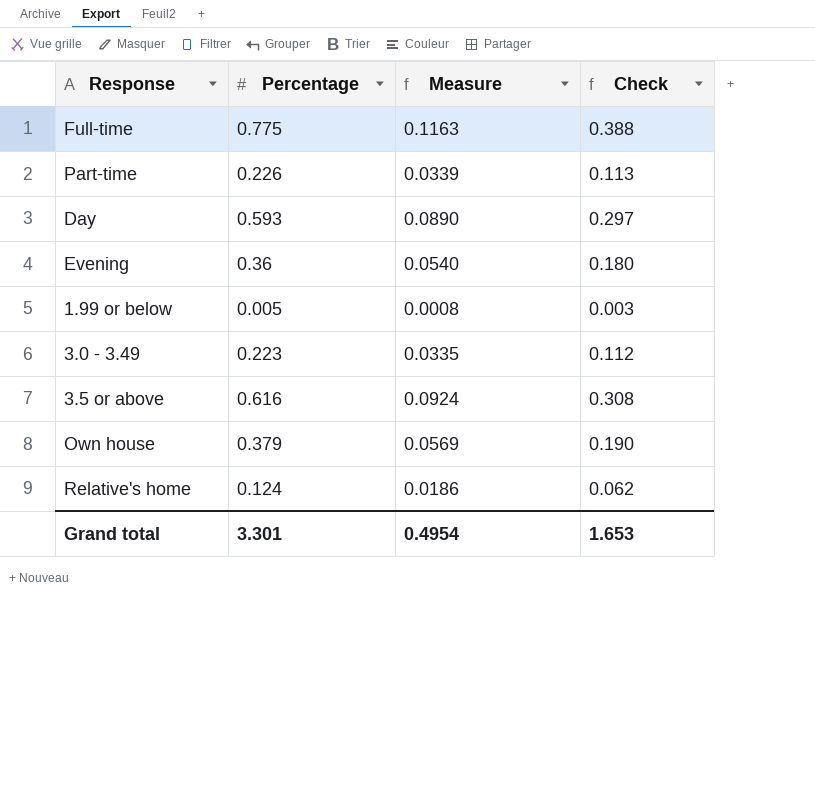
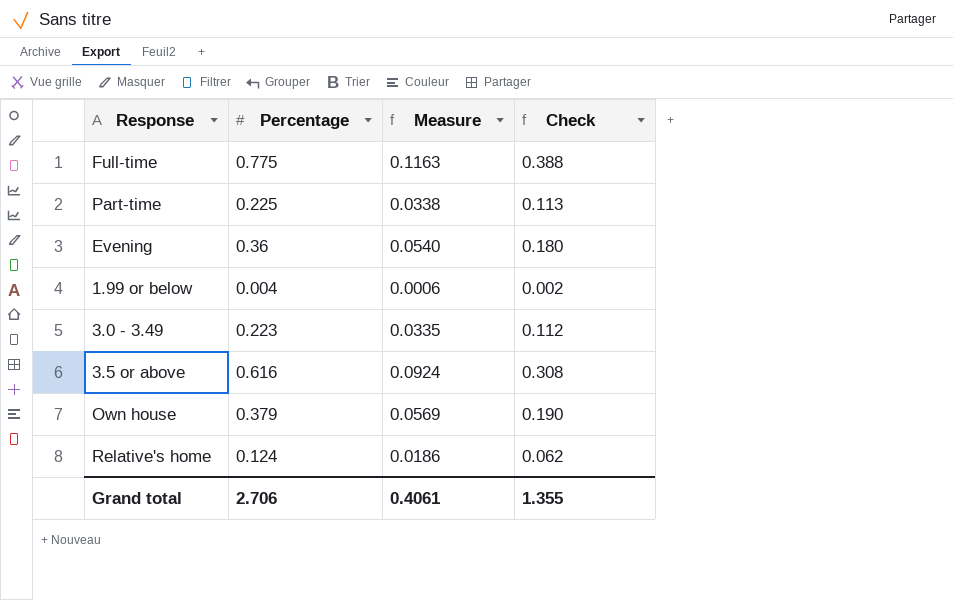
row Day: 0.593 | 0.0890 | 0.297 -> none
Part-time | Percentage: 0.226 -> 0.225
Part-time | Measure: 0.0339 -> 0.0338
1.99 or below | Percentage: 0.005 -> 0.004
1.99 or below | Measure: 0.0008 -> 0.0006
1.99 or below | Check: 0.003 -> 0.002
Grand total | Percentage: 3.301 -> 2.706
Grand total | Measure: 0.4954 -> 0.4061
Grand total | Check: 1.653 -> 1.355

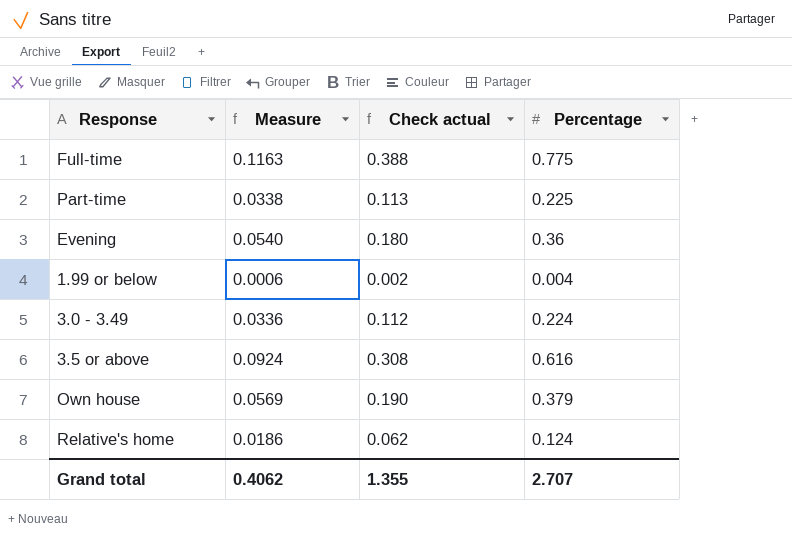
column name: Check -> Check actual
column Percentage | position: 2 -> 4
3.0 - 3.49 | Measure: 0.0335 -> 0.0336
3.0 - 3.49 | Percentage: 0.223 -> 0.224
Grand total | Measure: 0.4061 -> 0.4062
Grand total | Percentage: 2.706 -> 2.707

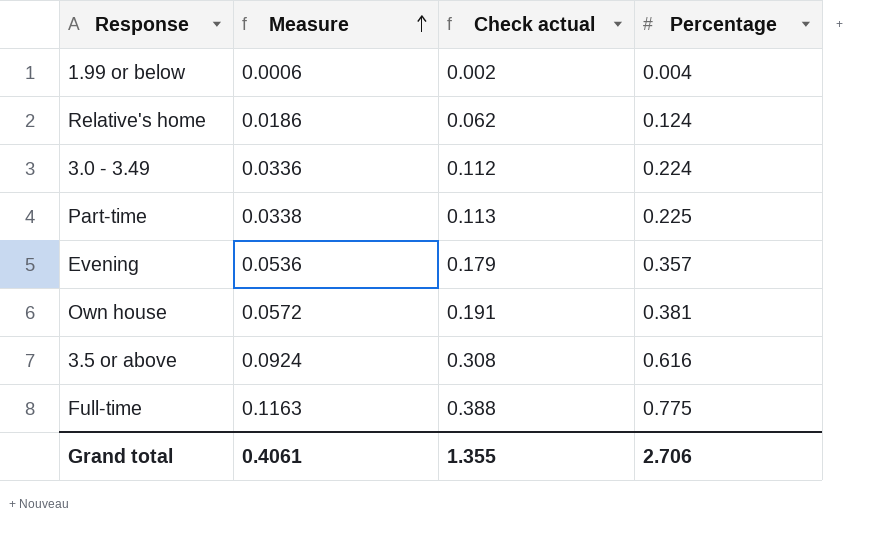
row order: none -> Measure ascending
Evening | Measure: 0.0540 -> 0.0536
Evening | Check actual: 0.180 -> 0.179
Evening | Percentage: 0.36 -> 0.357
Own house | Measure: 0.0569 -> 0.0572
Own house | Check actual: 0.190 -> 0.191
Own house | Percentage: 0.379 -> 0.381
Grand total | Measure: 0.4062 -> 0.4061
Grand total | Percentage: 2.707 -> 2.706

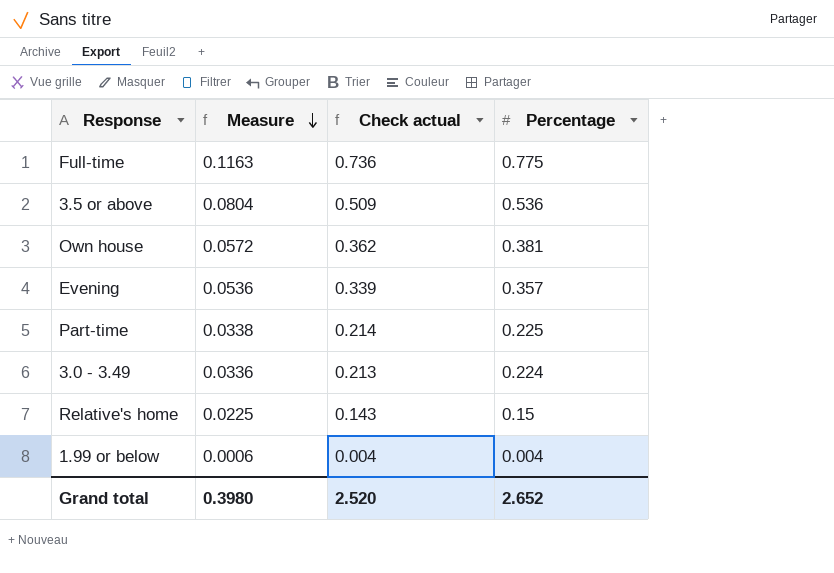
row order: Measure ascending -> Measure descending
column Check actual | formula: [Percentage] * 0.5 -> [Percentage] * 0.95
3.5 or above | Measure: 0.0924 -> 0.0804
3.5 or above | Percentage: 0.616 -> 0.536
Relative's home | Measure: 0.0186 -> 0.0225
Relative's home | Percentage: 0.124 -> 0.15
Grand total | Measure: 0.4061 -> 0.3980
Grand total | Check actual: 1.355 -> 2.520
Grand total | Percentage: 2.706 -> 2.652

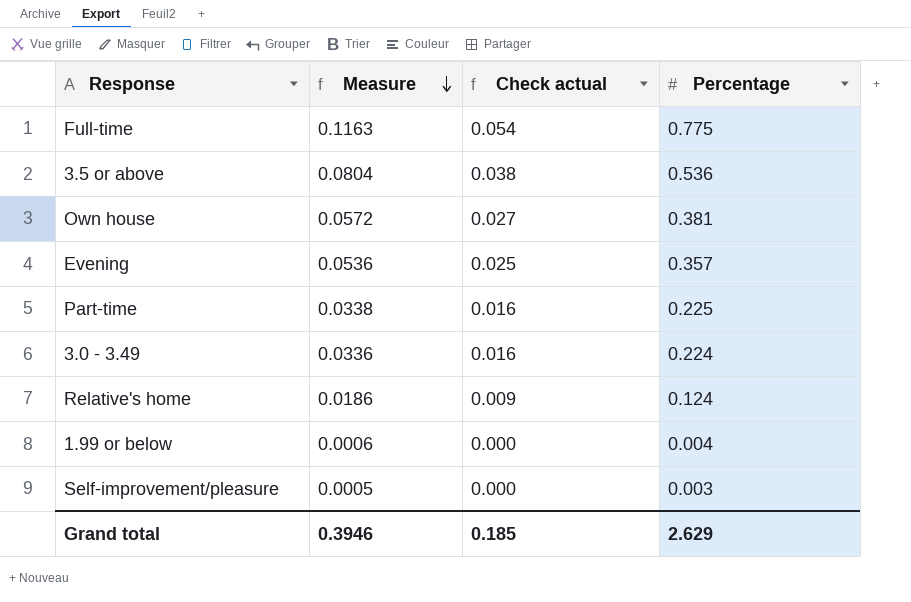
column Check actual | formula: [Percentage] * 0.95 -> [Percentage] * 0.07
Relative's home | Measure: 0.0225 -> 0.0186
Relative's home | Percentage: 0.15 -> 0.124
row Self-improvement/pleasure: none -> 0.0005 | 0.000 | 0.003
Grand total | Measure: 0.3980 -> 0.3946
Grand total | Check actual: 2.520 -> 0.185
Grand total | Percentage: 2.652 -> 2.629

